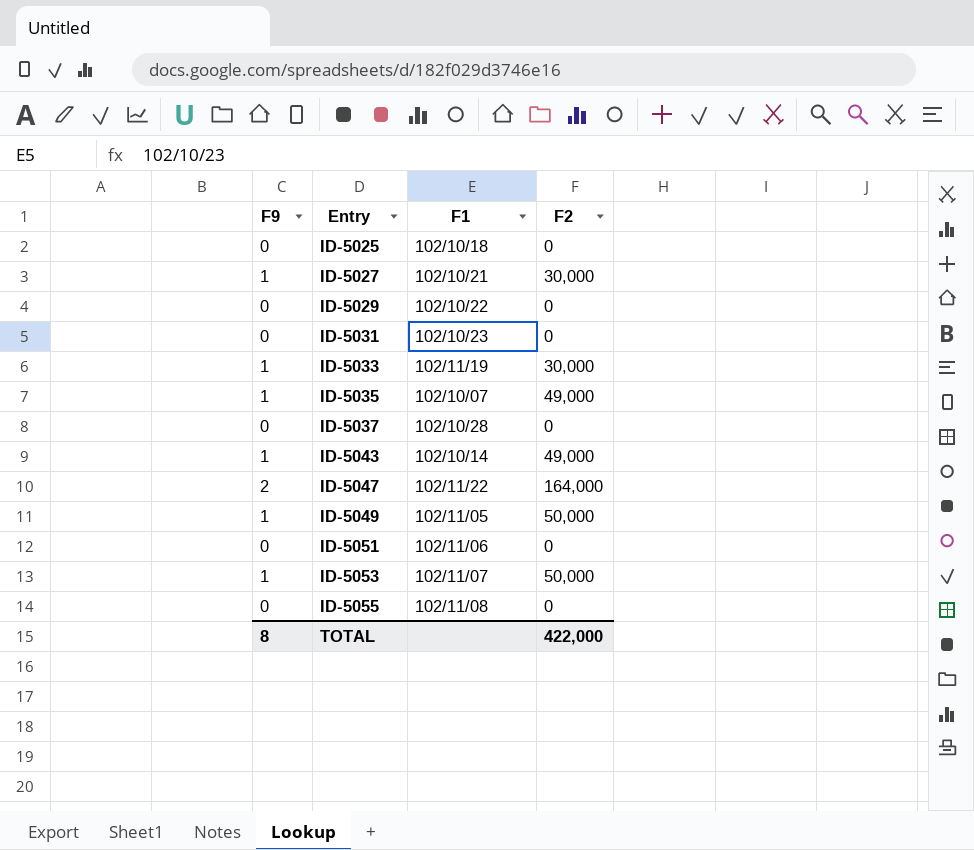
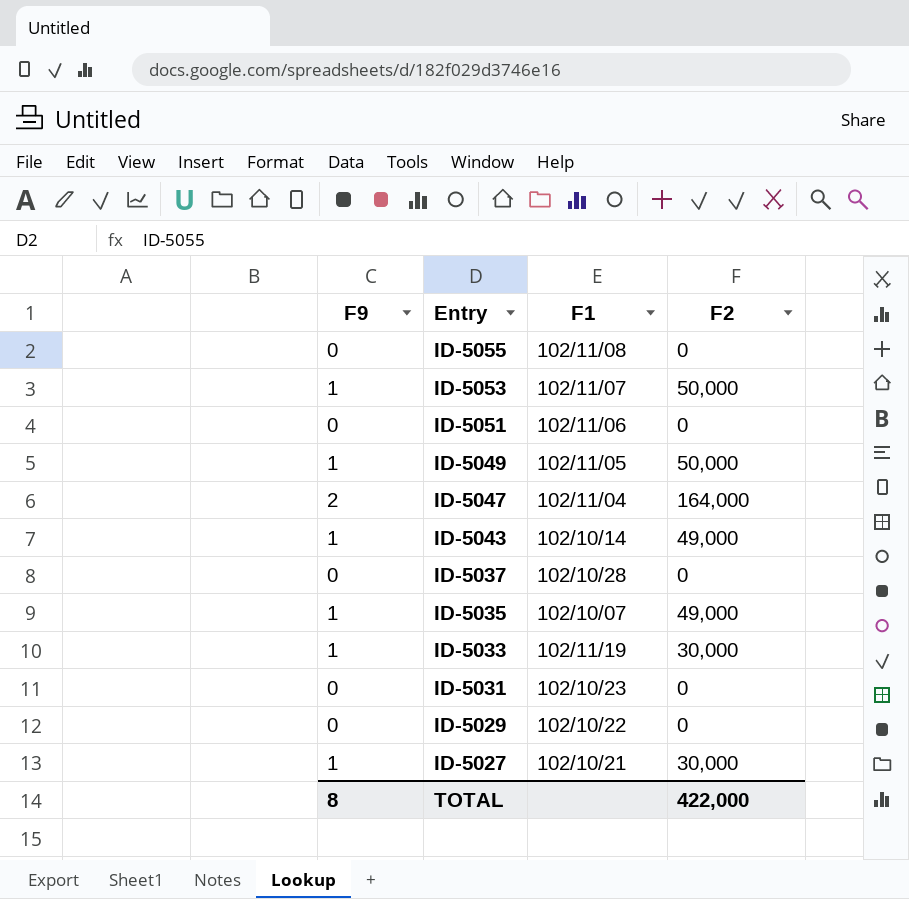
row order: Entry ascending -> Entry descending
row ID-5025: 0 | 102/10/18 | 0 -> none
ID-5047 | F1: 102/11/22 -> 102/11/04

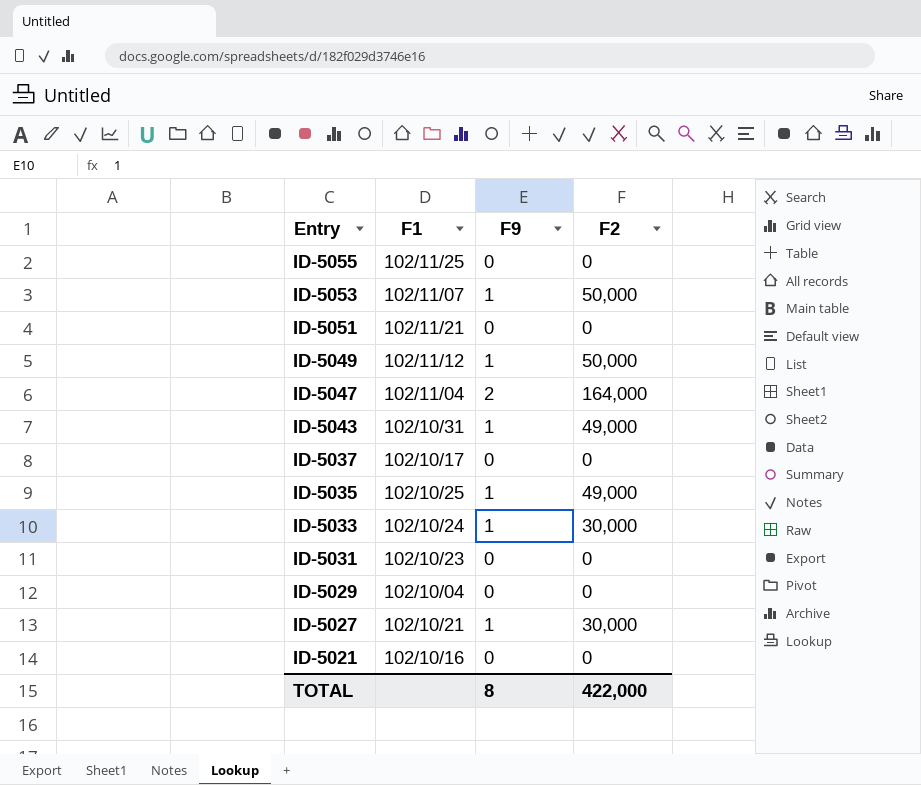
column F9 | position: 1 -> 3
ID-5055 | F1: 102/11/08 -> 102/11/25
ID-5051 | F1: 102/11/06 -> 102/11/21
ID-5049 | F1: 102/11/05 -> 102/11/12
ID-5043 | F1: 102/10/14 -> 102/10/31
ID-5037 | F1: 102/10/28 -> 102/10/17
ID-5035 | F1: 102/10/07 -> 102/10/25
ID-5033 | F1: 102/11/19 -> 102/10/24
ID-5029 | F1: 102/10/22 -> 102/10/04
row ID-5021: none -> 102/10/16 | 0 | 0

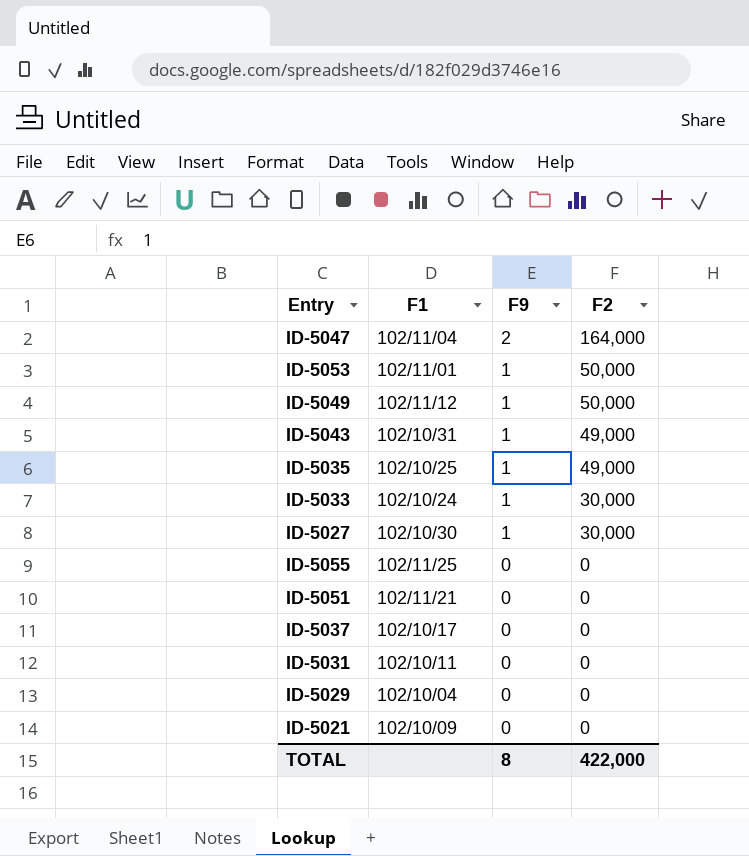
row order: Entry descending -> F9 descending
ID-5053 | F1: 102/11/07 -> 102/11/01
ID-5027 | F1: 102/10/21 -> 102/10/30
ID-5031 | F1: 102/10/23 -> 102/10/11
ID-5021 | F1: 102/10/16 -> 102/10/09

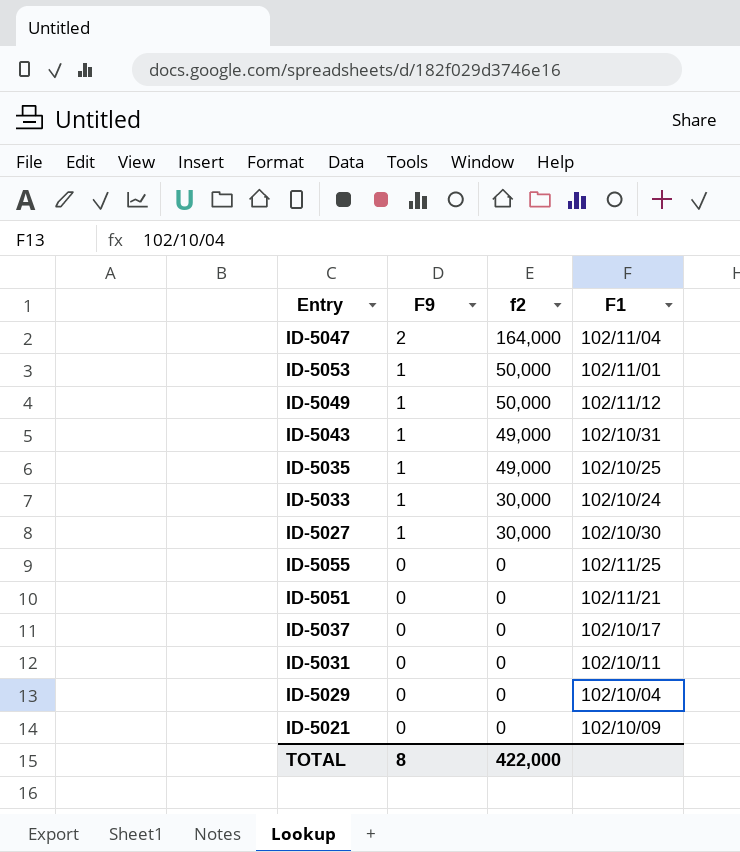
column name: F2 -> f2
column F1 | position: 2 -> 4

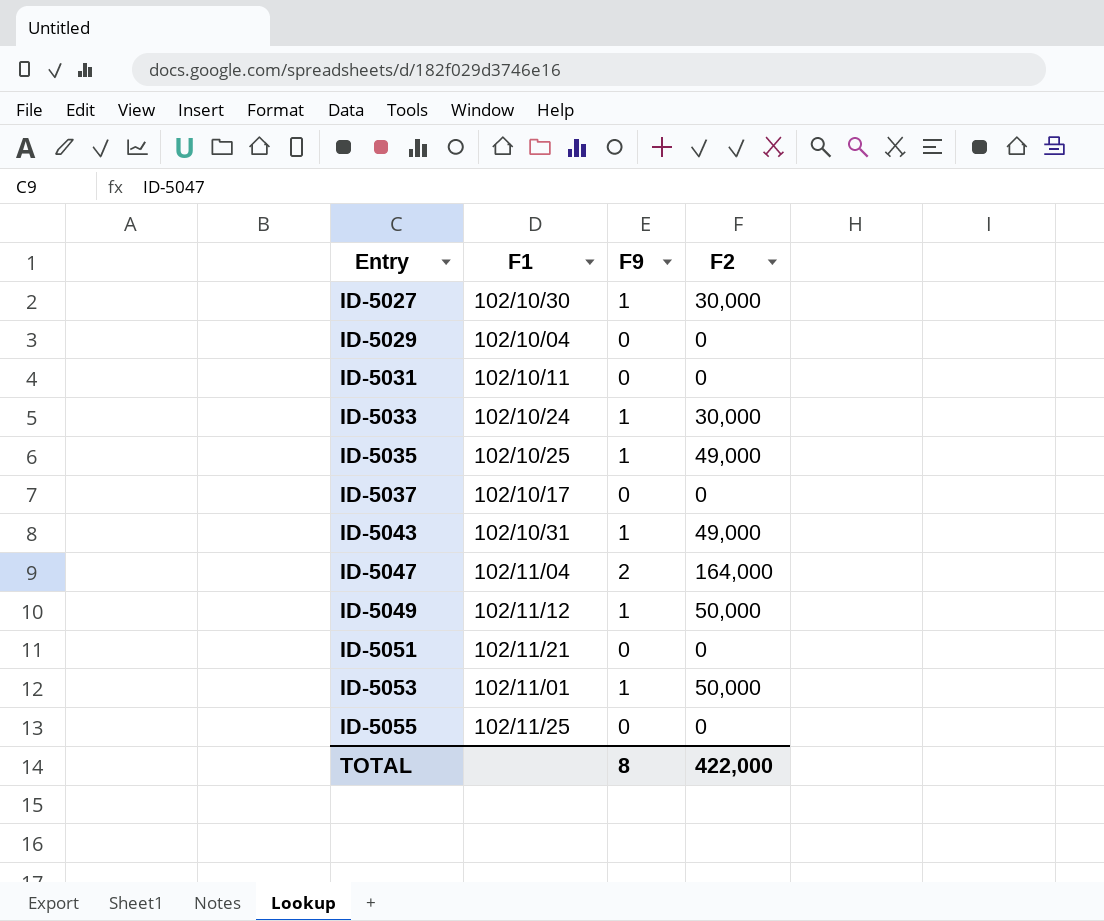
row order: F9 descending -> Entry ascending
column F1 | position: 4 -> 2
column name: f2 -> F2
row ID-5021: 0 | 0 | 102/10/09 -> none

